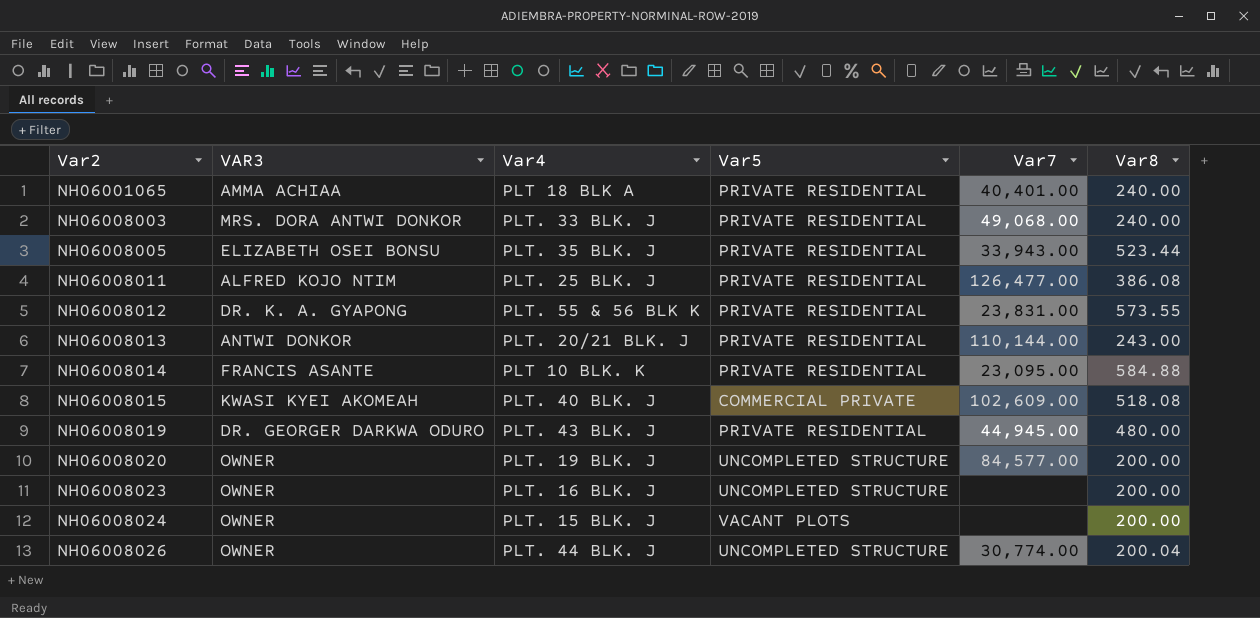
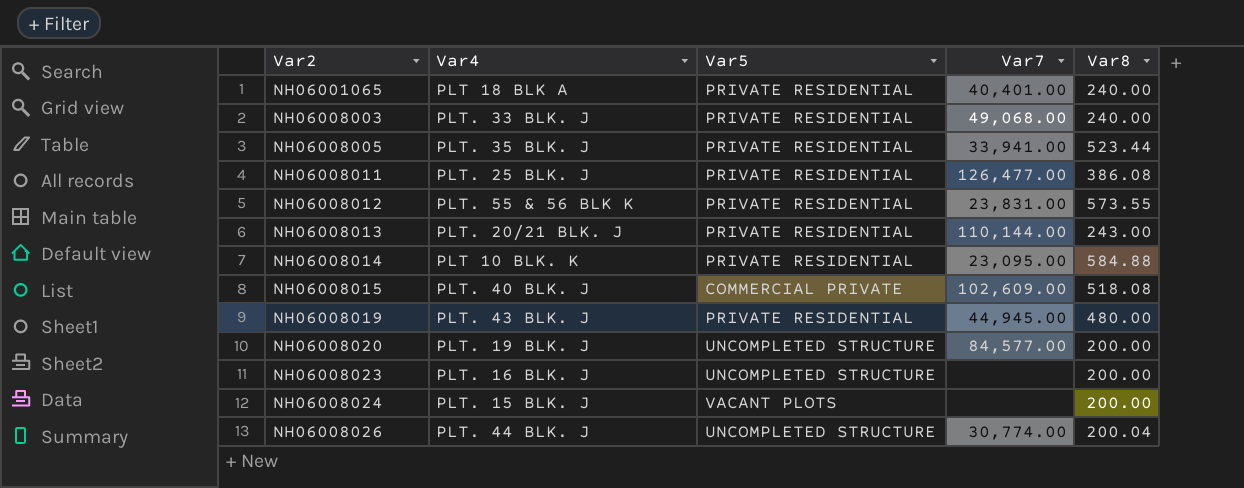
column VAR3 | position: 2 -> none
NH06008005 | Var7: 33,943.00 -> 33,941.00

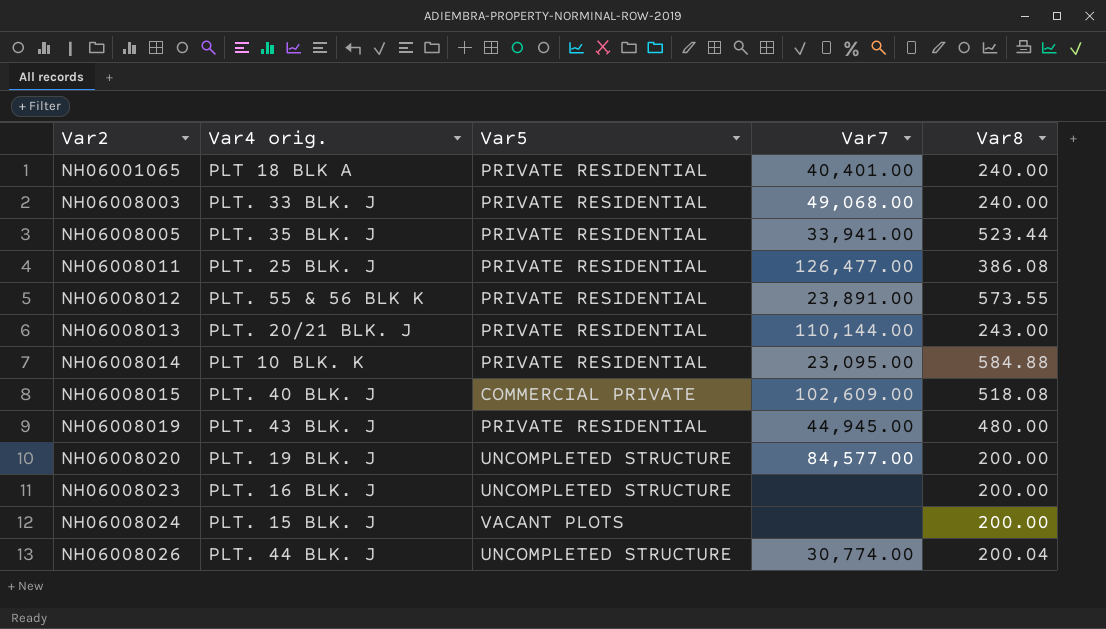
column name: Var4 -> Var4 orig.
NH06008012 | Var7: 23,831.00 -> 23,891.00

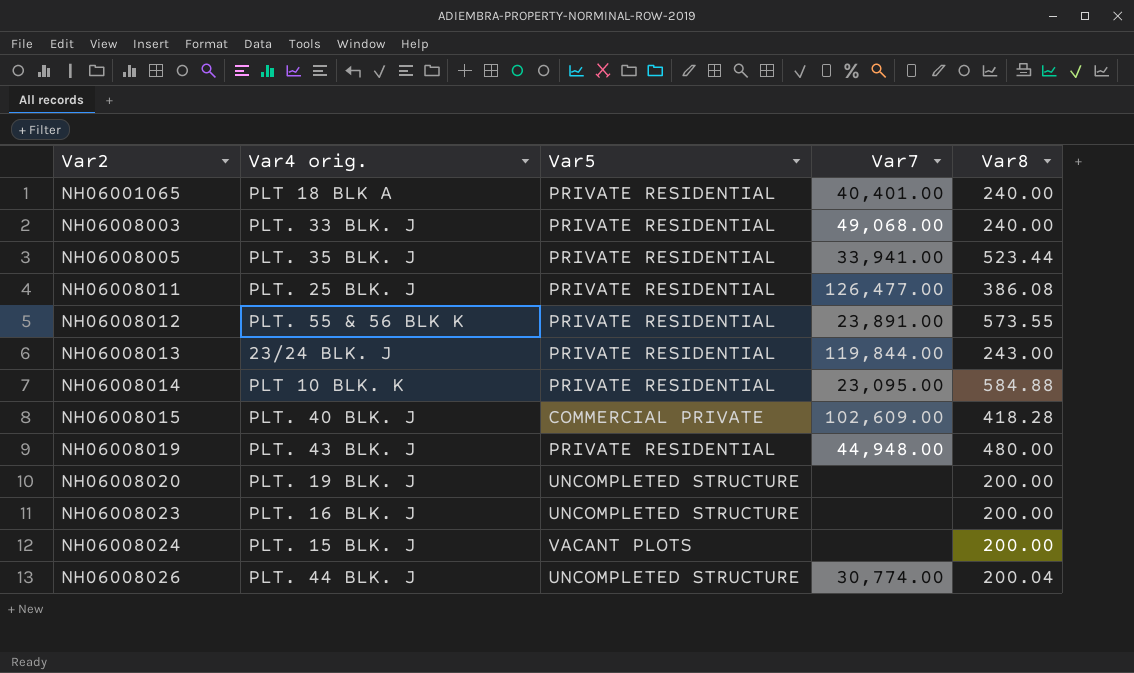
NH06008013 | Var4 orig.: PLT. 20/21 BLK. J -> 23/24 BLK. J
NH06008013 | Var7: 110,144.00 -> 119,844.00
NH06008015 | Var8: 518.08 -> 418.28
NH06008019 | Var7: 44,945.00 -> 44,948.00
NH06008020 | Var7: 84,577.00 -> none

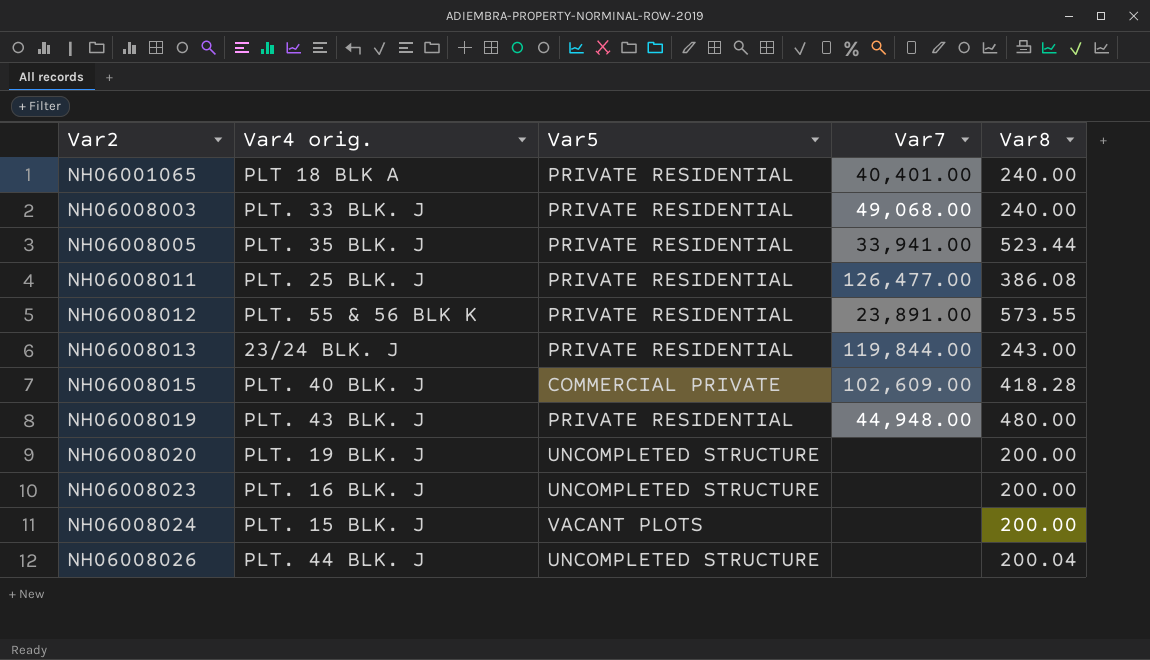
row NH06008014: PLT 10 BLK. K | PRIVATE RESIDENTIAL | 23,095.00 | 584.88 -> none
NH06008026 | Var7: 30,774.00 -> none

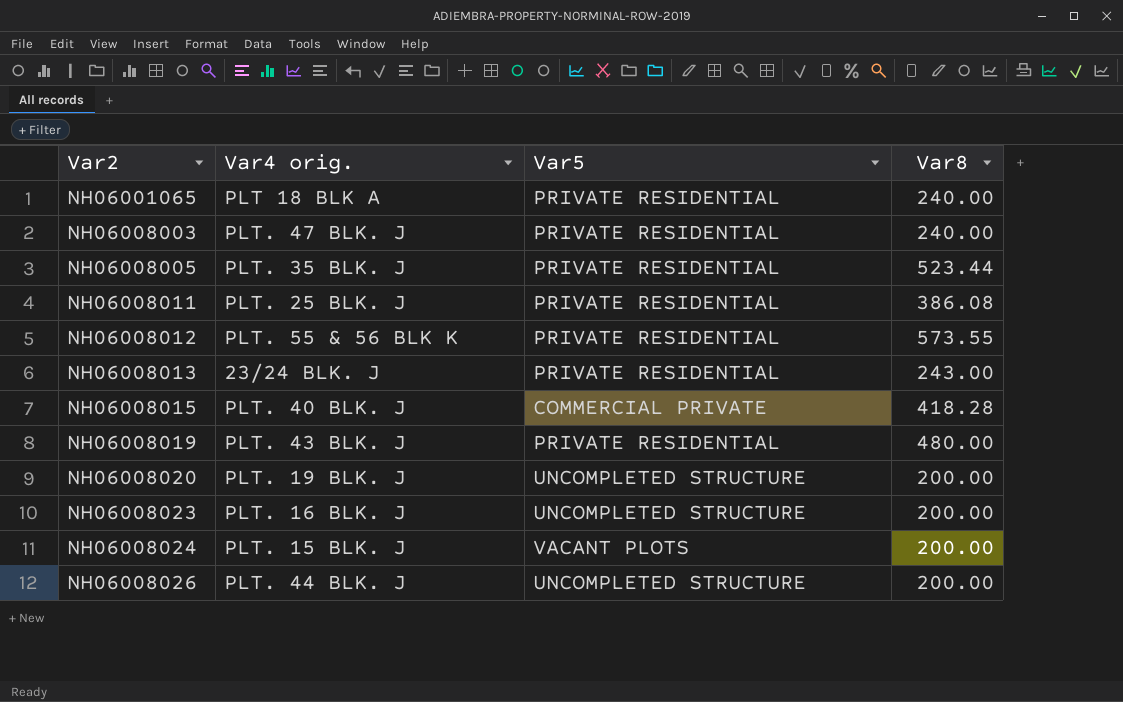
column Var7 | position: 4 -> none
NH06008003 | Var4 orig.: PLT. 33 BLK. J -> PLT. 47 BLK. J
NH06008026 | Var8: 200.04 -> 200.00

